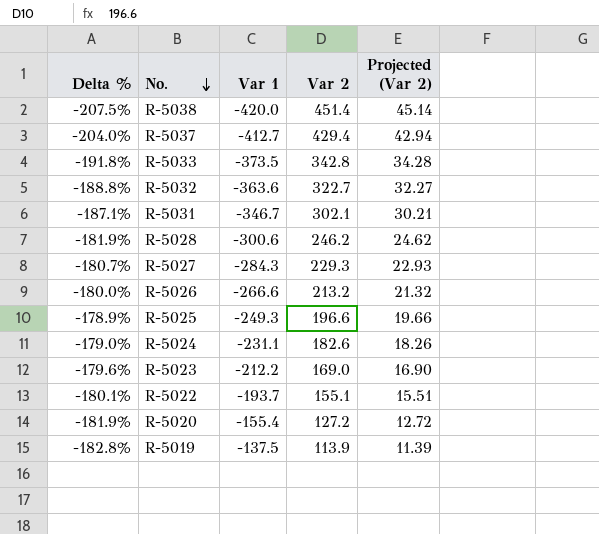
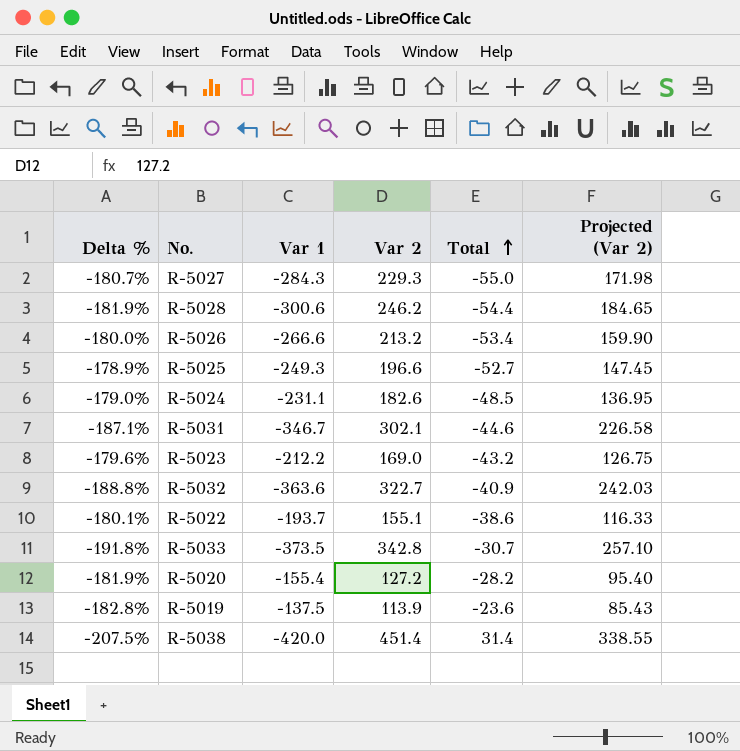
row order: No. descending -> Total ascending
column Total | formula: none -> [Var 1] + [Var 2]
column Projected (Var 2) | formula: [Var 2] * 0.1 -> [Var 2] * 0.75
row R-5037: -204.0% | -412.7 | 429.4 | 42.94 -> none

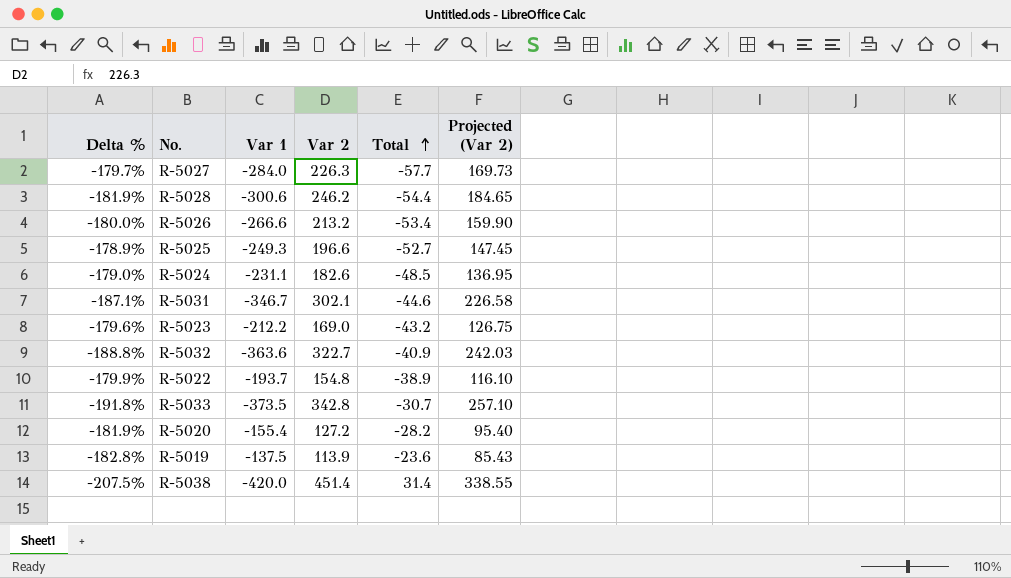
R-5027 | Delta %: -180.7% -> -179.7%
R-5027 | Var 1: -284.3 -> -284.0
R-5027 | Var 2: 229.3 -> 226.3
R-5027 | Total: -55.0 -> -57.7
R-5027 | Projected (Var 2): 171.98 -> 169.73
R-5022 | Delta %: -180.1% -> -179.9%
R-5022 | Var 2: 155.1 -> 154.8
R-5022 | Total: -38.6 -> -38.9
R-5022 | Projected (Var 2): 116.33 -> 116.10

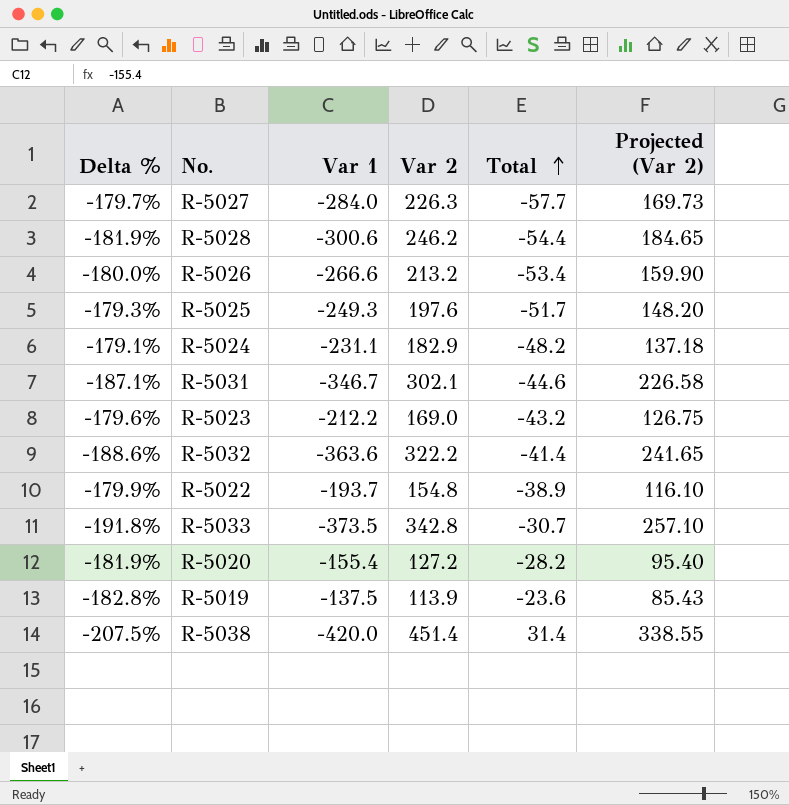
R-5025 | Delta %: -178.9% -> -179.3%
R-5025 | Var 2: 196.6 -> 197.6
R-5025 | Total: -52.7 -> -51.7
R-5025 | Projected (Var 2): 147.45 -> 148.20
R-5024 | Delta %: -179.0% -> -179.1%
R-5024 | Var 2: 182.6 -> 182.9
R-5024 | Total: -48.5 -> -48.2
R-5024 | Projected (Var 2): 136.95 -> 137.18
R-5032 | Delta %: -188.8% -> -188.6%
R-5032 | Var 2: 322.7 -> 322.2
R-5032 | Total: -40.9 -> -41.4
R-5032 | Projected (Var 2): 242.03 -> 241.65

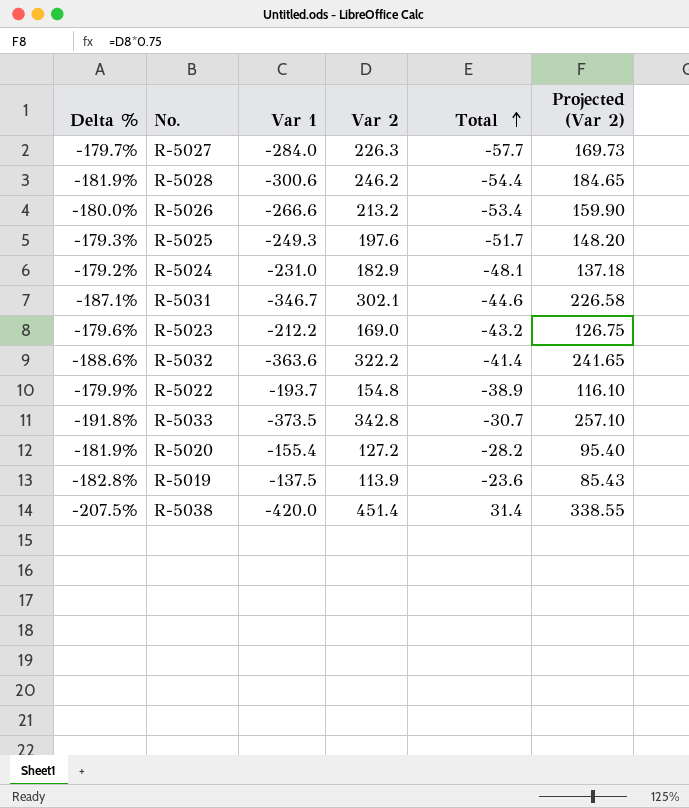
R-5024 | Delta %: -179.1% -> -179.2%
R-5024 | Var 1: -231.1 -> -231.0
R-5024 | Total: -48.2 -> -48.1

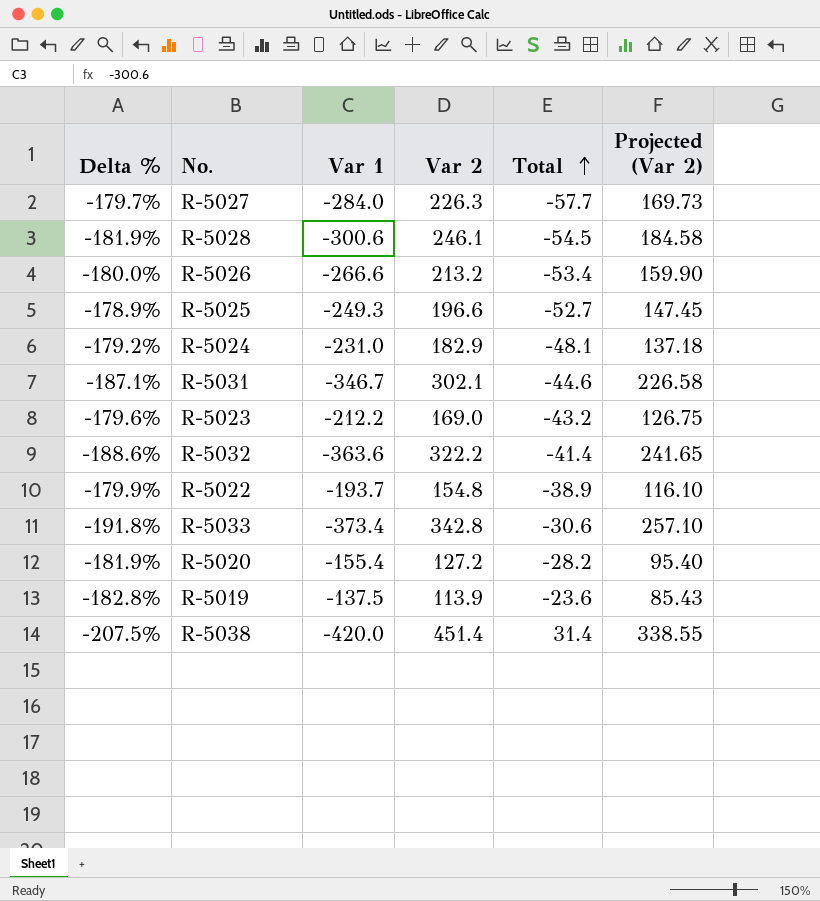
R-5028 | Var 2: 246.2 -> 246.1
R-5028 | Total: -54.4 -> -54.5
R-5028 | Projected (Var 2): 184.65 -> 184.58
R-5025 | Delta %: -179.3% -> -178.9%
R-5025 | Var 2: 197.6 -> 196.6
R-5025 | Total: -51.7 -> -52.7
R-5025 | Projected (Var 2): 148.20 -> 147.45
R-5033 | Var 1: -373.5 -> -373.4
R-5033 | Total: -30.7 -> -30.6

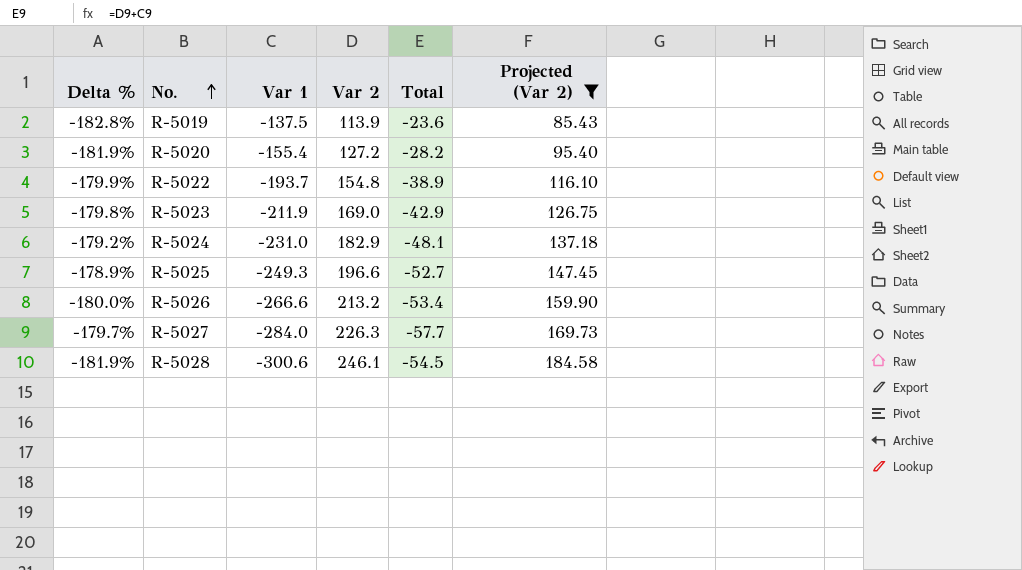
filter: none -> Projected (Var 2) <= 184.58
row order: Total ascending -> No. ascending
R-5023 | Delta %: -179.6% -> -179.8%
R-5023 | Var 1: -212.2 -> -211.9
R-5023 | Total: -43.2 -> -42.9

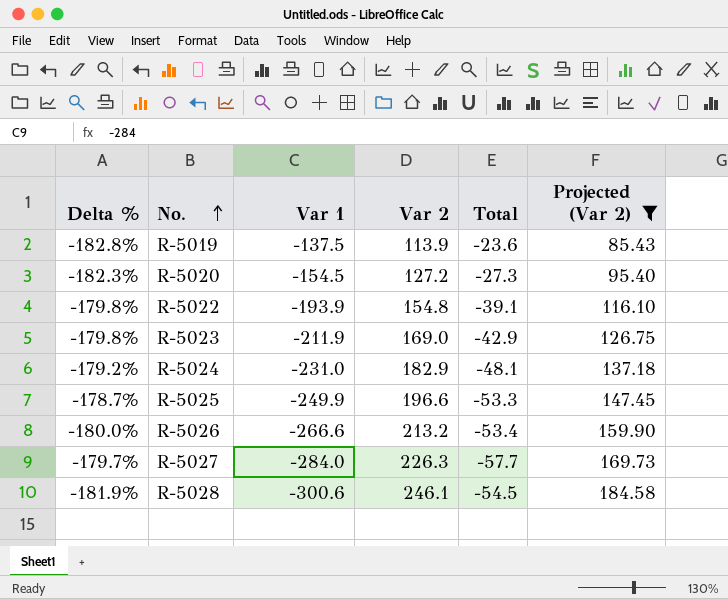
R-5020 | Delta %: -181.9% -> -182.3%
R-5020 | Var 1: -155.4 -> -154.5
R-5020 | Total: -28.2 -> -27.3
R-5022 | Delta %: -179.9% -> -179.8%
R-5022 | Var 1: -193.7 -> -193.9
R-5022 | Total: -38.9 -> -39.1
R-5025 | Delta %: -178.9% -> -178.7%
R-5025 | Var 1: -249.3 -> -249.9
R-5025 | Total: -52.7 -> -53.3

